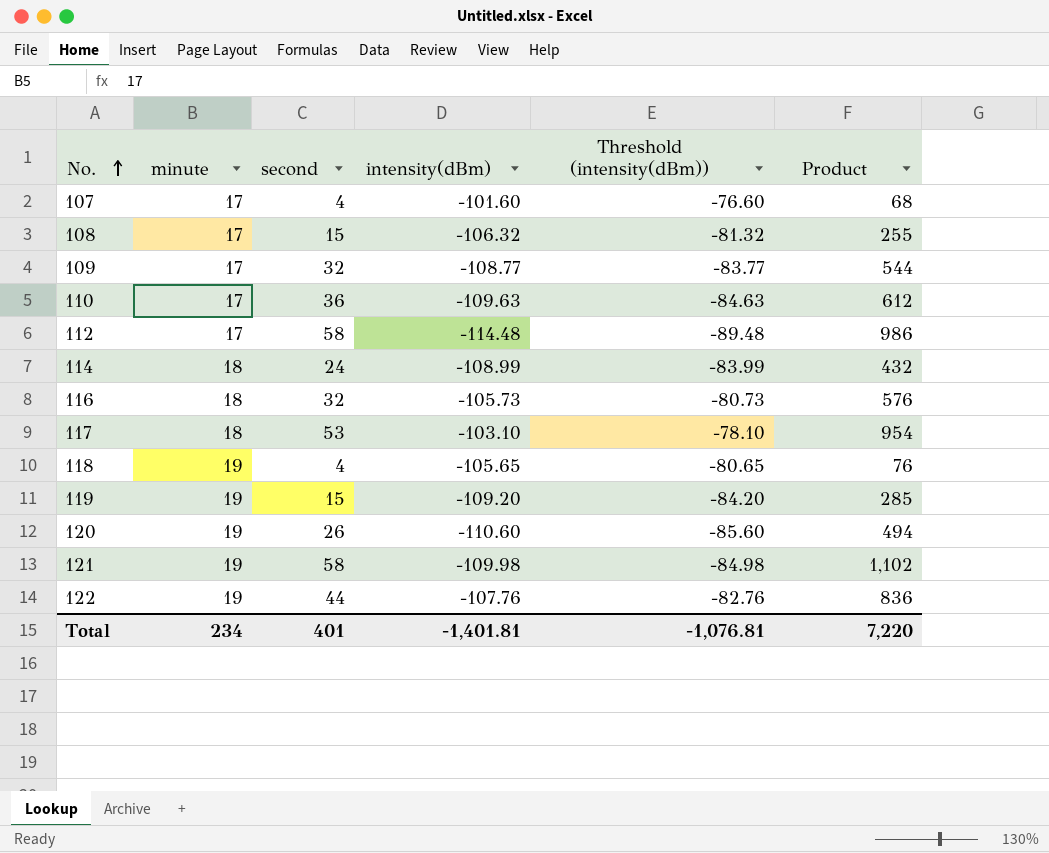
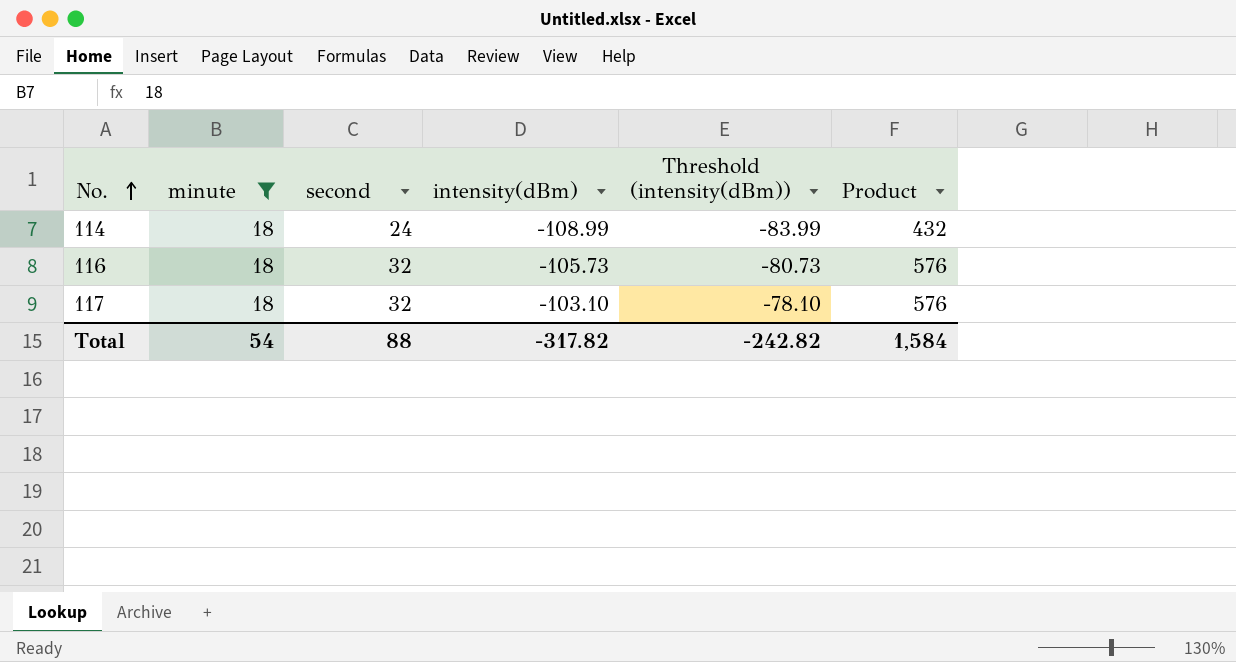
filter: none -> minute = 18
117 | second: 53 -> 32
117 | Product: 954 -> 576
Total | minute: 234 -> 54
Total | second: 401 -> 88
Total | intensity(dBm): -1,401.81 -> -317.82
Total | Threshold (intensity(dBm)): -1,076.81 -> -242.82
Total | Product: 7,220 -> 1,584

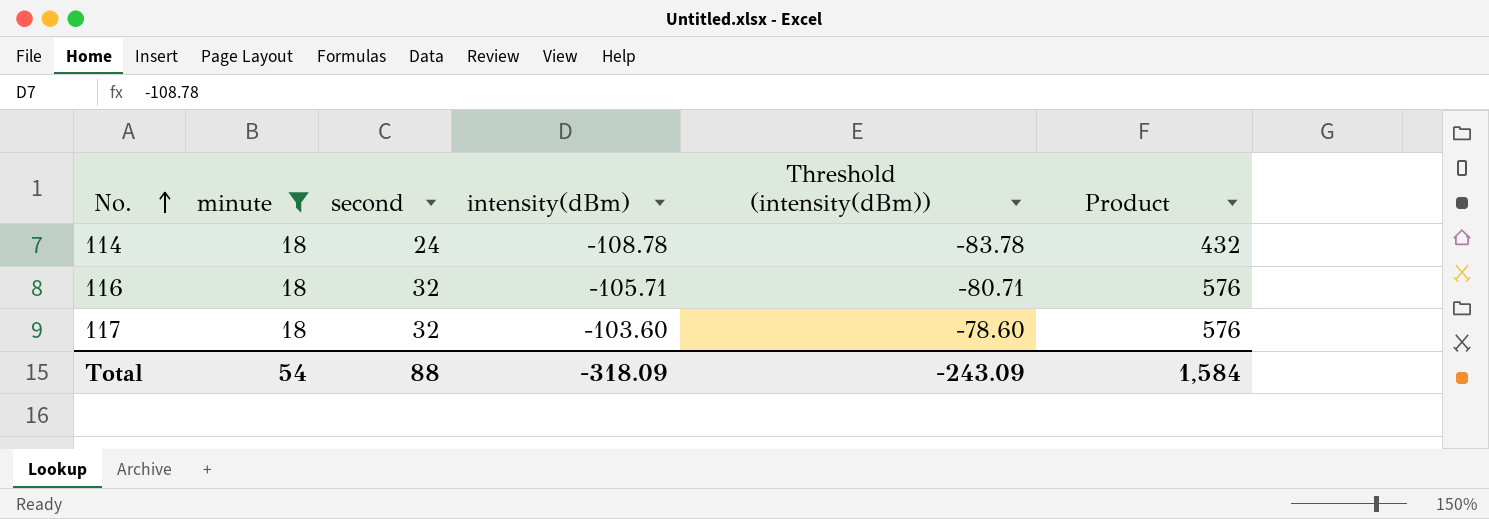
114 | intensity(dBm): -108.99 -> -108.78
114 | Threshold (intensity(dBm)): -83.99 -> -83.78
116 | intensity(dBm): -105.73 -> -105.71
116 | Threshold (intensity(dBm)): -80.73 -> -80.71
117 | intensity(dBm): -103.10 -> -103.60
117 | Threshold (intensity(dBm)): -78.10 -> -78.60
Total | intensity(dBm): -317.82 -> -318.09
Total | Threshold (intensity(dBm)): -242.82 -> -243.09

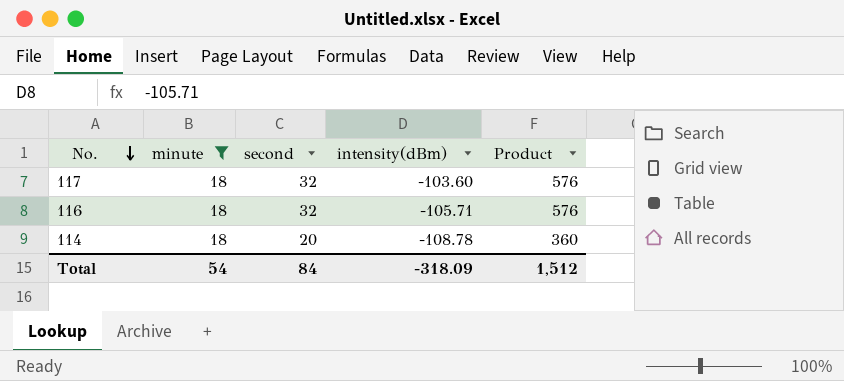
row order: No. ascending -> No. descending
column Threshold (intensity(dBm)) | formula: [intensity(dBm)] + 25 -> none
114 | second: 24 -> 20
114 | Product: 432 -> 360
Total | second: 88 -> 84
Total | Product: 1,584 -> 1,512

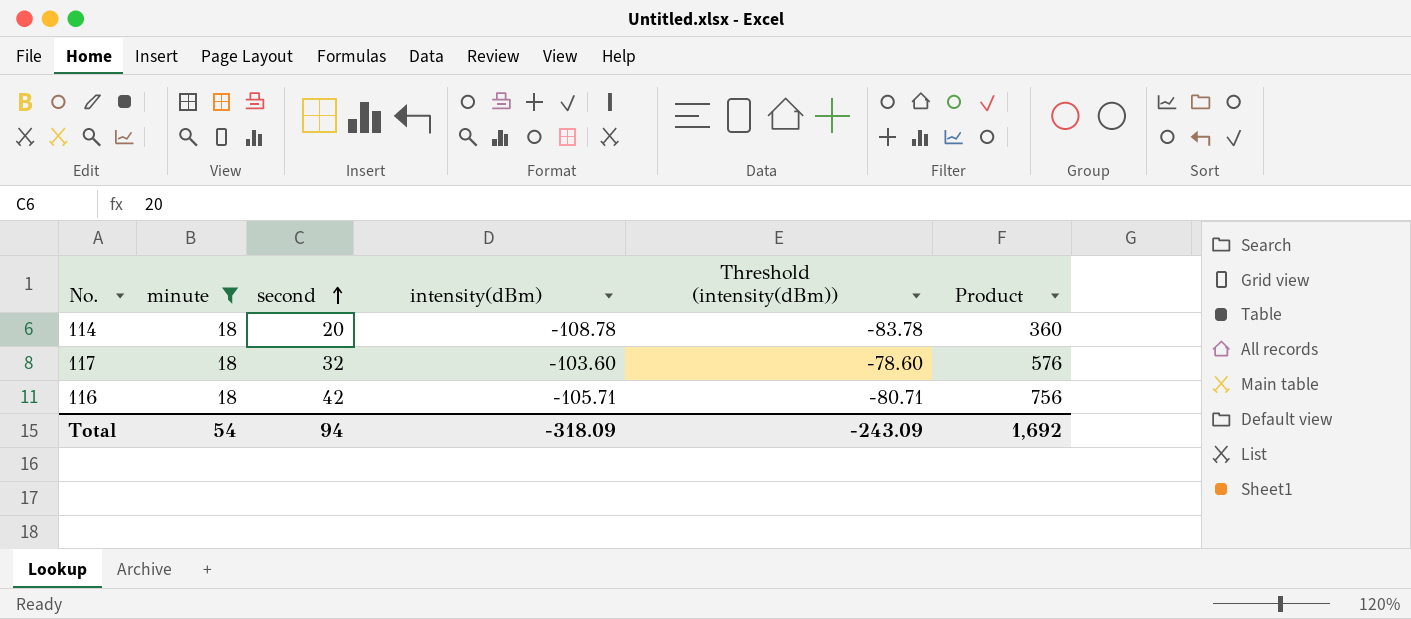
row order: No. descending -> second ascending
column Threshold (intensity(dBm)) | formula: none -> [intensity(dBm)] + 25
116 | second: 32 -> 42
116 | Product: 576 -> 756
Total | second: 84 -> 94
Total | Product: 1,512 -> 1,692

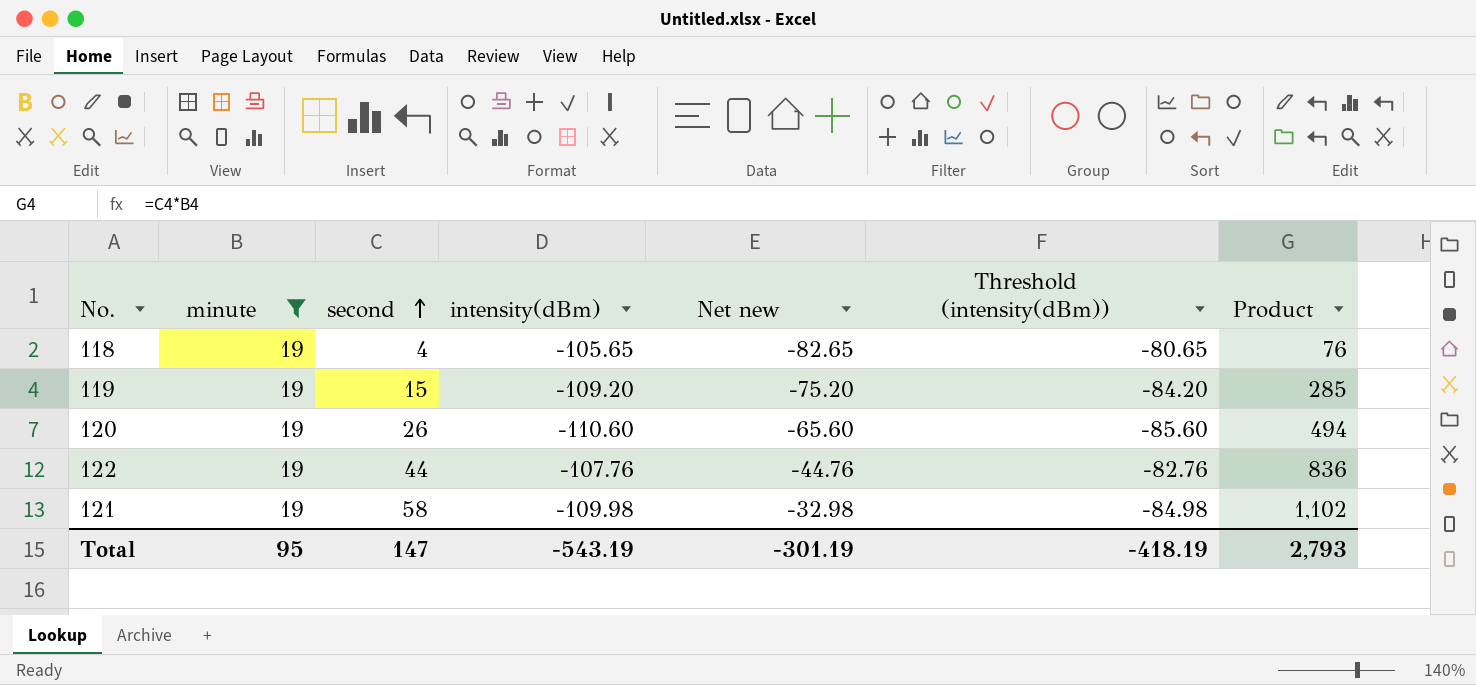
filter: minute = 18 -> minute = 19
column Net new | formula: none -> [minute] + [second] + [intensity(dBm)]
Total | minute: 54 -> 95
Total | second: 94 -> 147
Total | intensity(dBm): -318.09 -> -543.19
Total | Threshold (intensity(dBm)): -243.09 -> -418.19
Total | Product: 1,692 -> 2,793

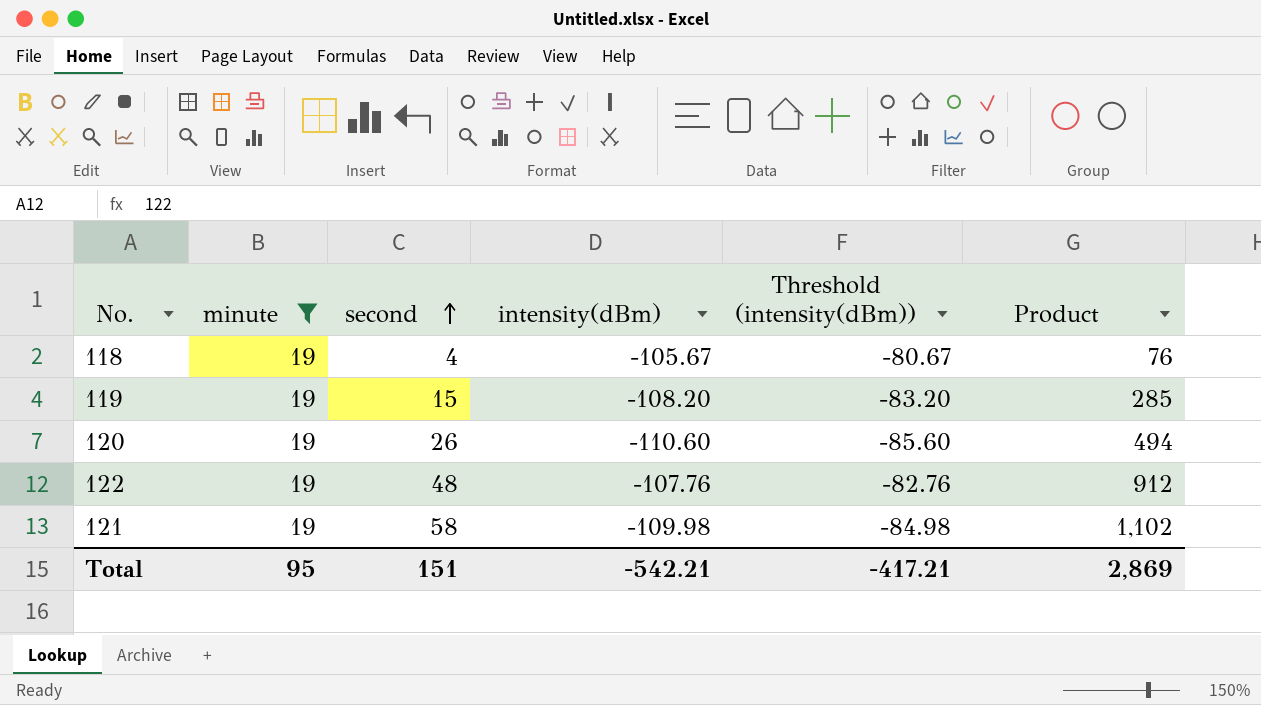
column Net new | formula: [minute] + [second] + [intensity(dBm)] -> none
118 | intensity(dBm): -105.65 -> -105.67
118 | Threshold (intensity(dBm)): -80.65 -> -80.67
119 | intensity(dBm): -109.20 -> -108.20
119 | Threshold (intensity(dBm)): -84.20 -> -83.20
122 | second: 44 -> 48
122 | Product: 836 -> 912
Total | second: 147 -> 151
Total | intensity(dBm): -543.19 -> -542.21
Total | Threshold (intensity(dBm)): -418.19 -> -417.21
Total | Product: 2,793 -> 2,869

